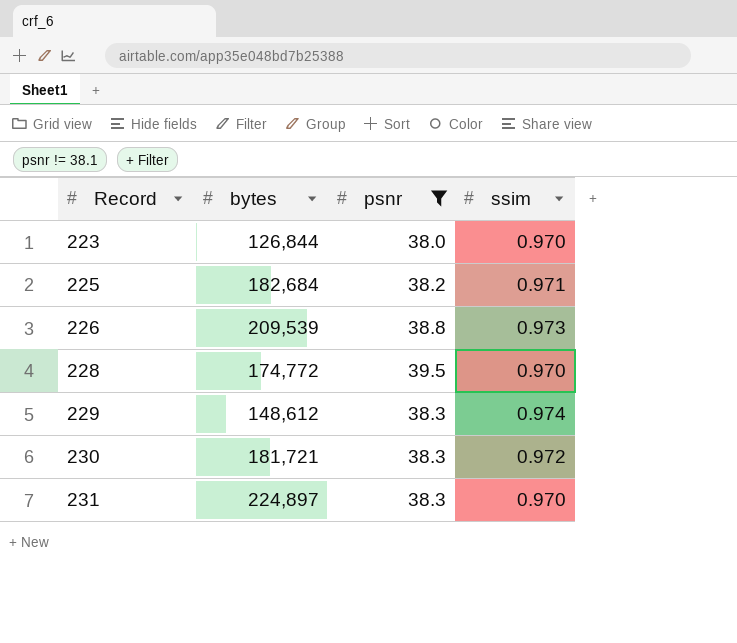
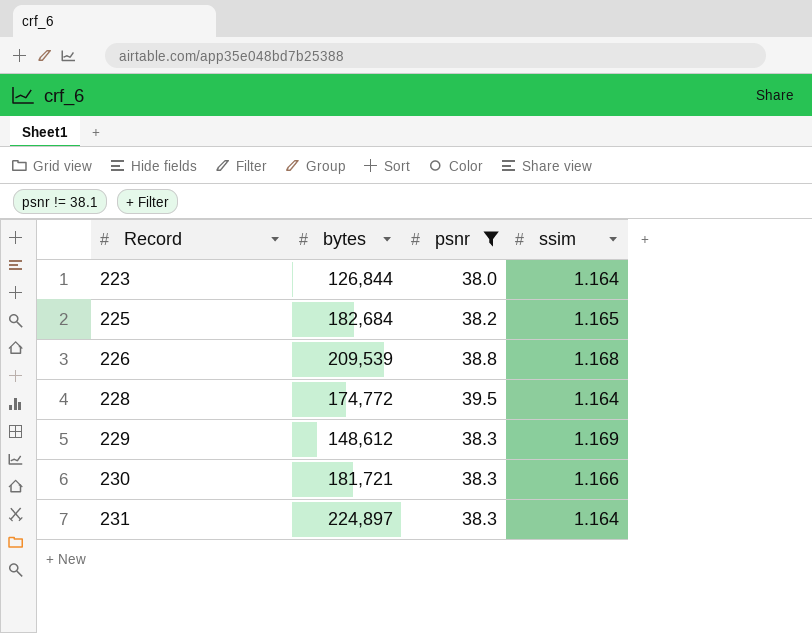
223 | ssim: 0.970 -> 1.164
225 | ssim: 0.971 -> 1.165
226 | ssim: 0.973 -> 1.168
228 | ssim: 0.970 -> 1.164
229 | ssim: 0.974 -> 1.169
230 | ssim: 0.972 -> 1.166
231 | ssim: 0.970 -> 1.164

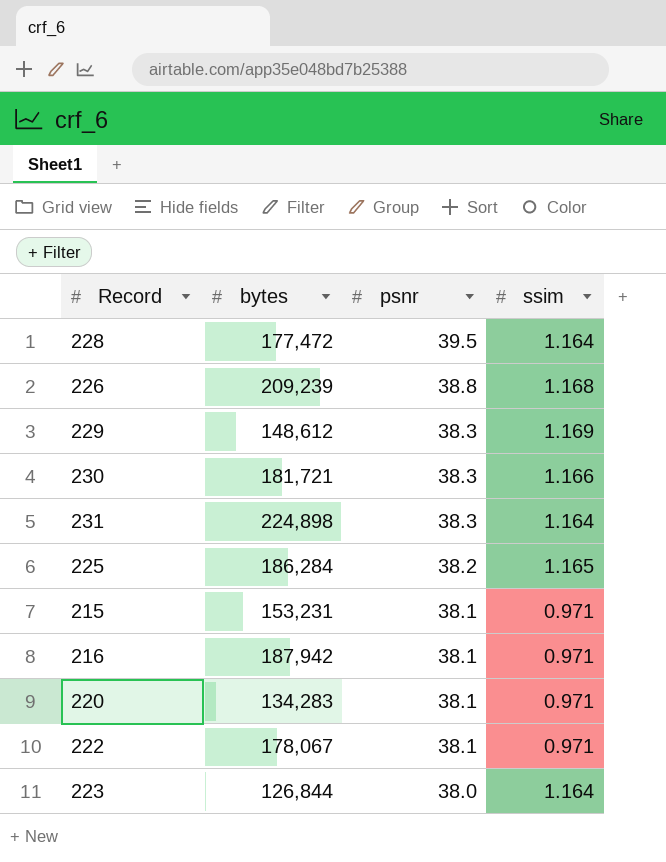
filter: psnr != 38.1 -> none
row order: Record ascending -> psnr descending
228 | bytes: 174,772 -> 177,472
226 | bytes: 209,539 -> 209,239
231 | bytes: 224,897 -> 224,898
225 | bytes: 182,684 -> 186,284

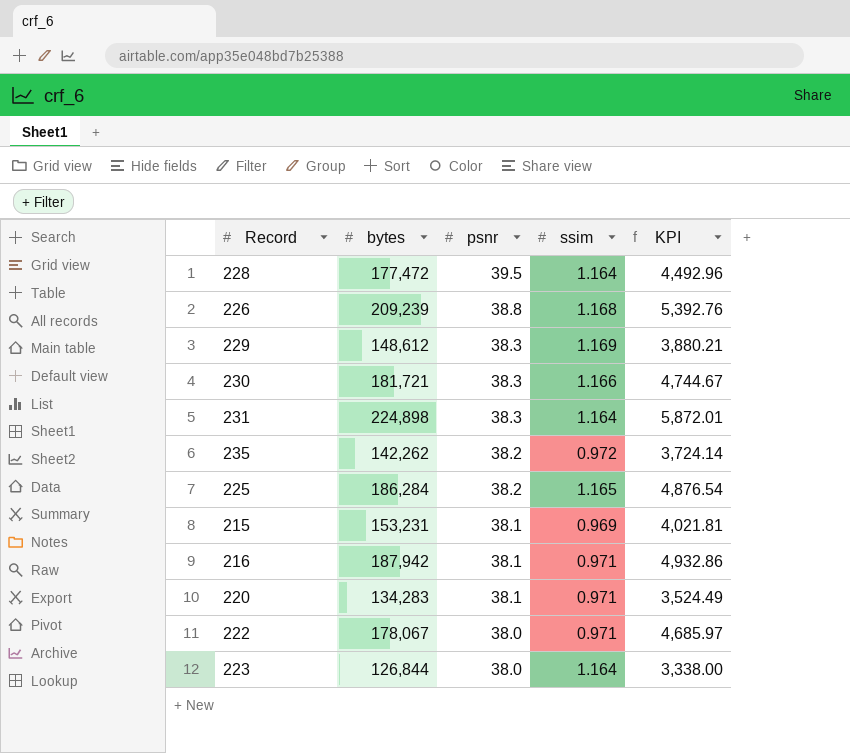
column KPI | formula: none -> [bytes] / [psnr]
row 235: none -> 142,262 | 38.2 | 0.972 | 3,724.14
215 | ssim: 0.971 -> 0.969
222 | psnr: 38.1 -> 38.0

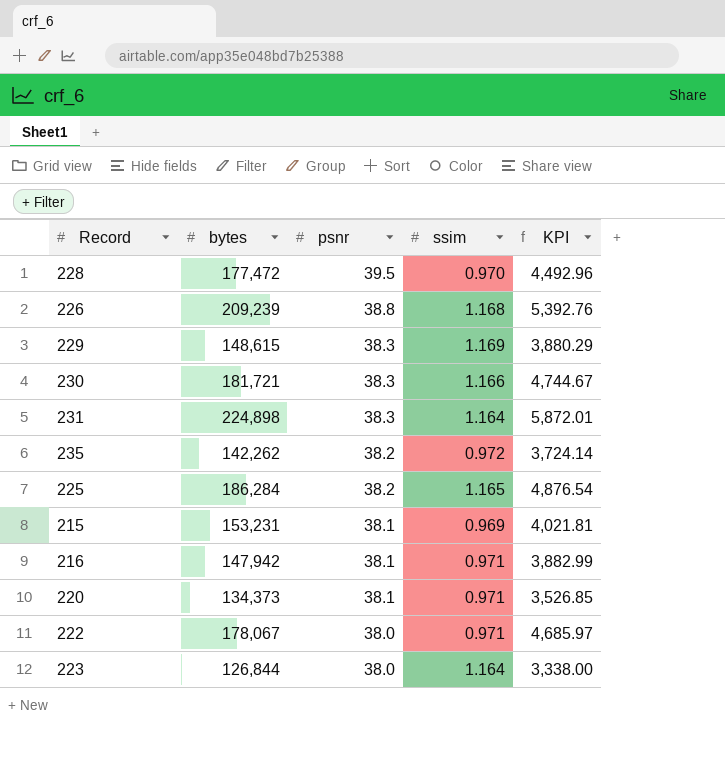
228 | ssim: 1.164 -> 0.970
229 | bytes: 148,612 -> 148,615
229 | KPI: 3,880.21 -> 3,880.29
216 | bytes: 187,942 -> 147,942
216 | KPI: 4,932.86 -> 3,882.99
220 | bytes: 134,283 -> 134,373
220 | KPI: 3,524.49 -> 3,526.85

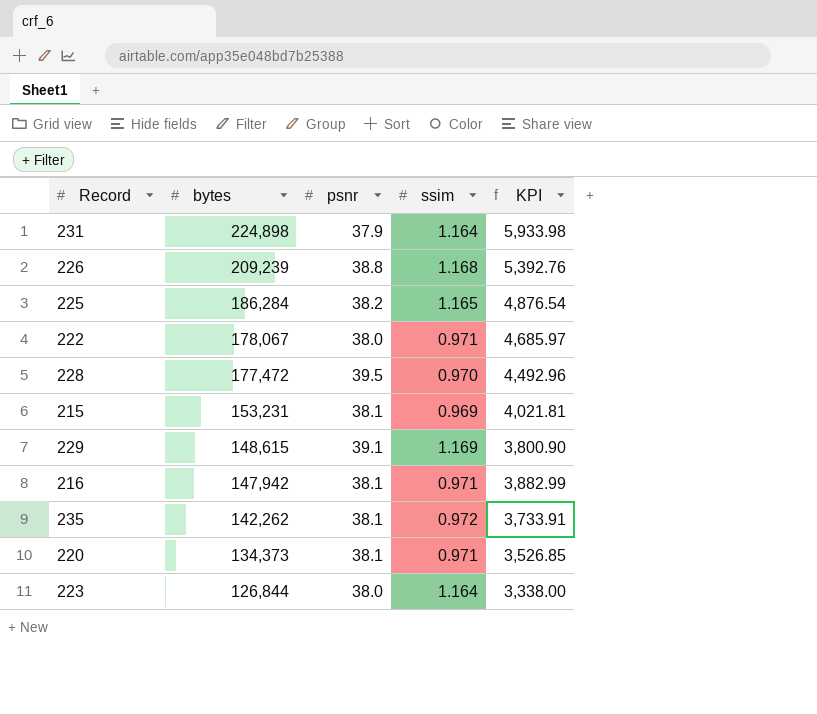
row order: psnr descending -> bytes descending
row 230: 181,721 | 38.3 | 1.166 | 4,744.67 -> none
231 | psnr: 38.3 -> 37.9
231 | KPI: 5,872.01 -> 5,933.98
229 | psnr: 38.3 -> 39.1
229 | KPI: 3,880.29 -> 3,800.90
235 | psnr: 38.2 -> 38.1
235 | KPI: 3,724.14 -> 3,733.91

